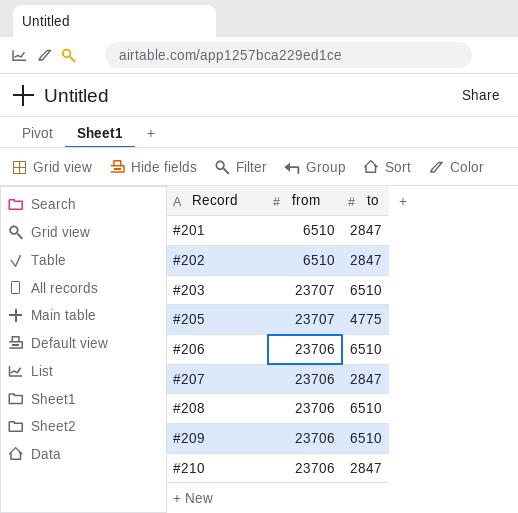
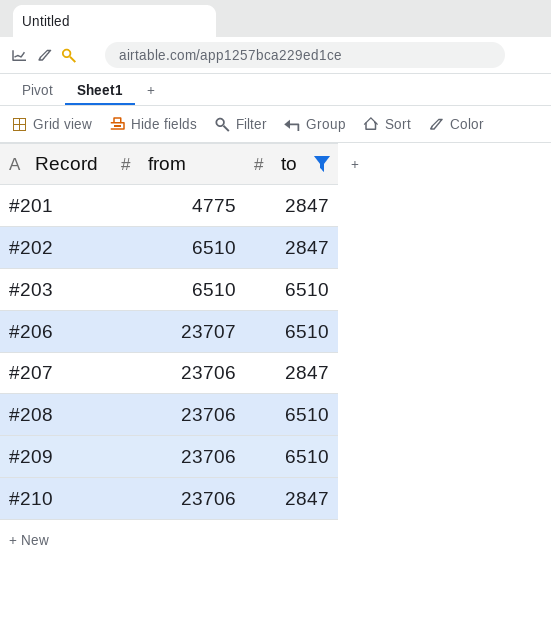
filter: none -> to != 4775
#201 | from: 6510 -> 4775
#203 | from: 23707 -> 6510
#206 | from: 23706 -> 23707

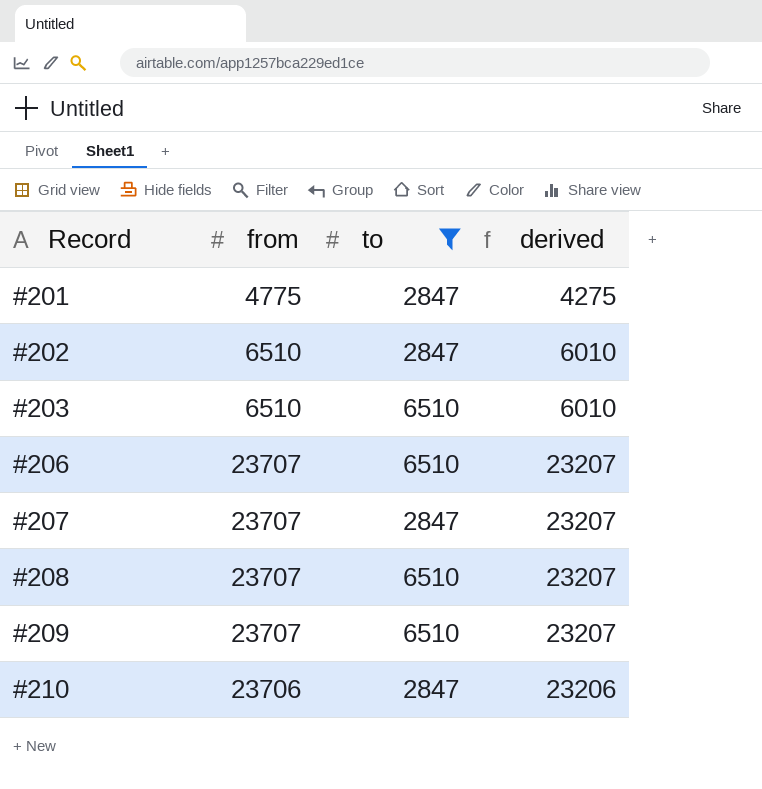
column derived | formula: none -> [from] - 500
#207 | from: 23706 -> 23707
#208 | from: 23706 -> 23707
#209 | from: 23706 -> 23707

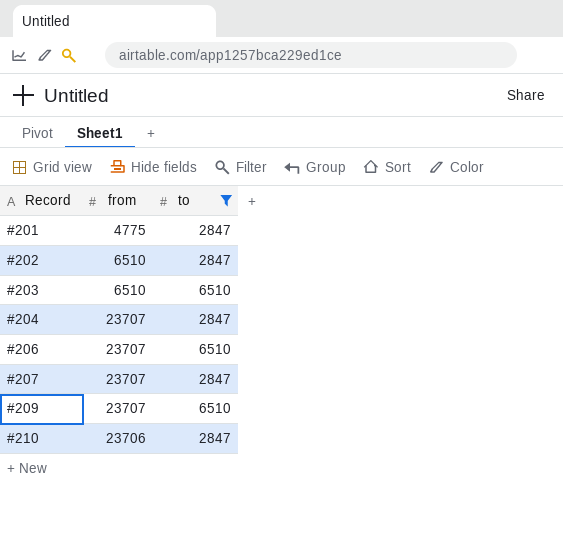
column derived | formula: [from] - 500 -> none
row #208: 23707 | 6510 | 23207 -> none
row #204: none -> 23707 | 2847

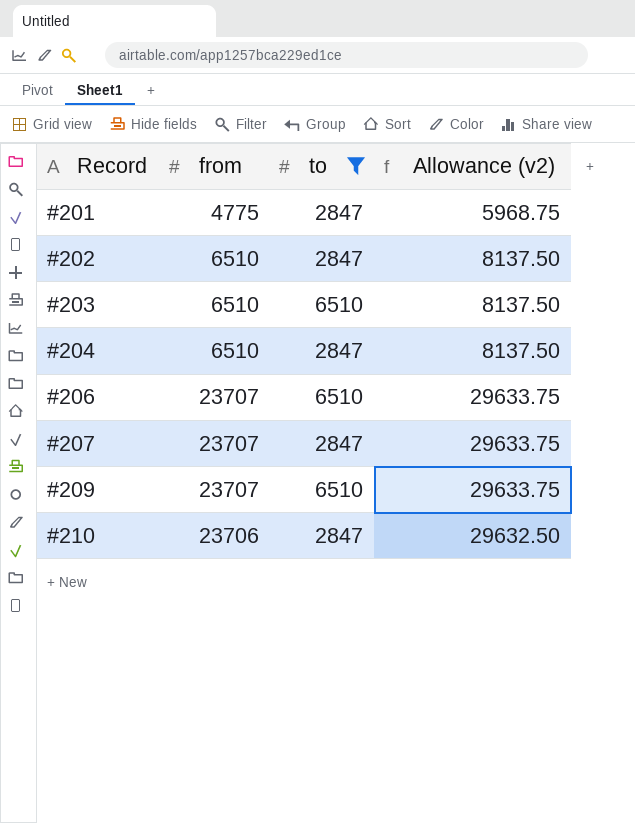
column Allowance (v2) | formula: none -> [from] * 1.25
#204 | from: 23707 -> 6510

